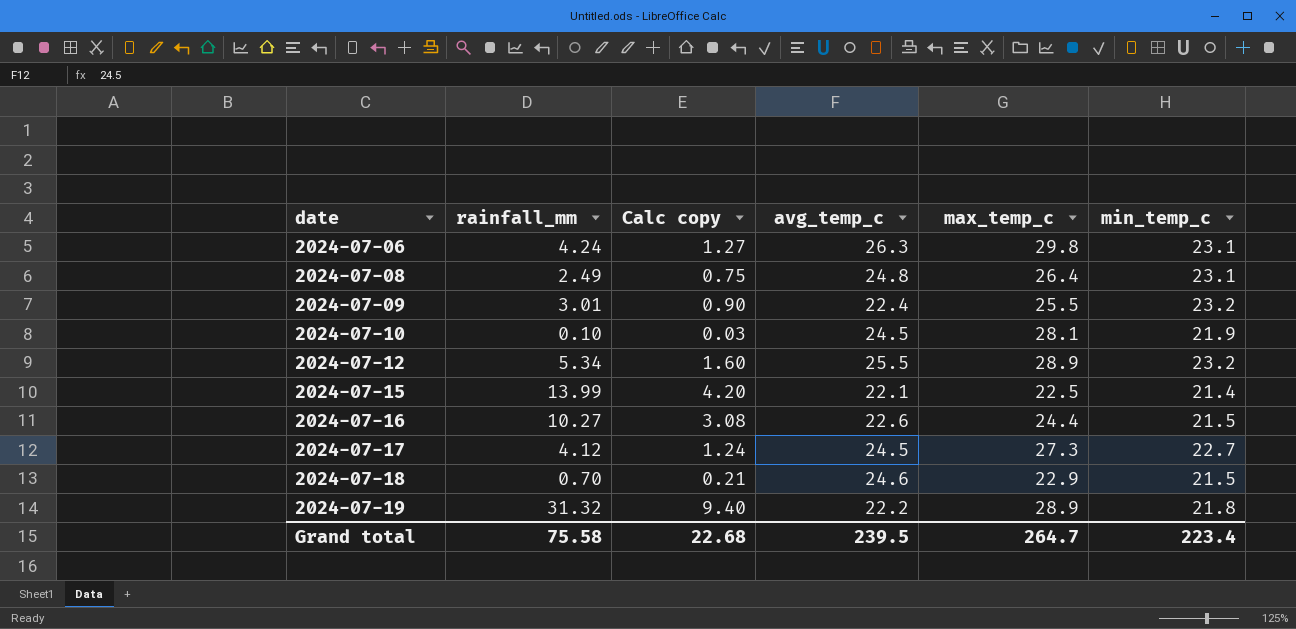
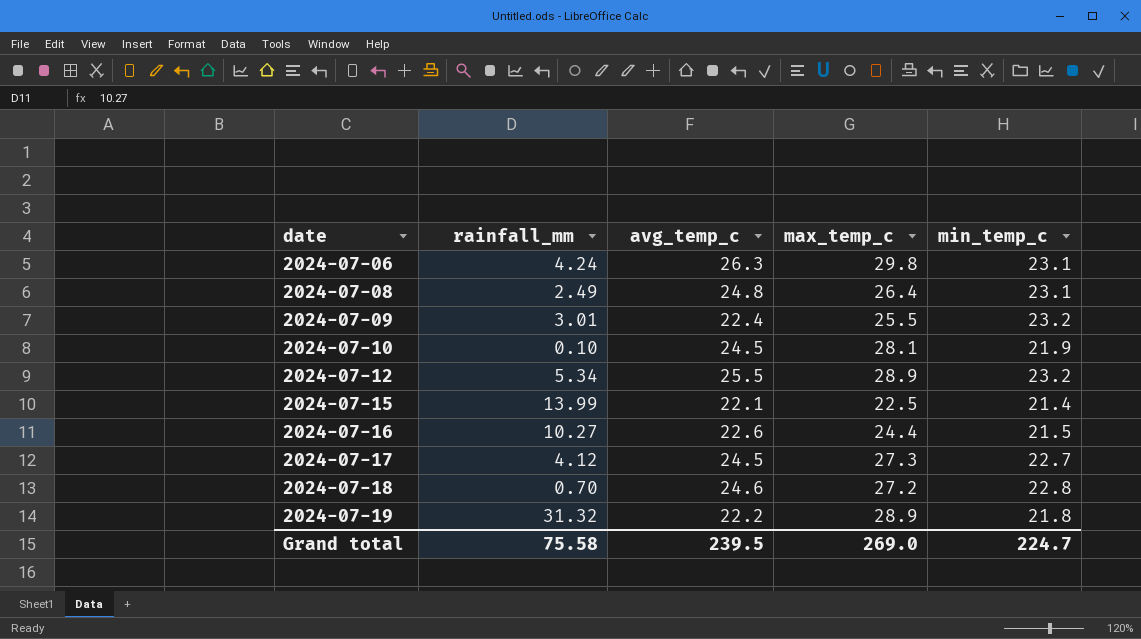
column Calc copy | formula: [rainfall_mm] * 0.3 -> none
2024-07-18 | max_temp_c: 22.9 -> 27.2
2024-07-18 | min_temp_c: 21.5 -> 22.8
Grand total | max_temp_c: 264.7 -> 269.0
Grand total | min_temp_c: 223.4 -> 224.7

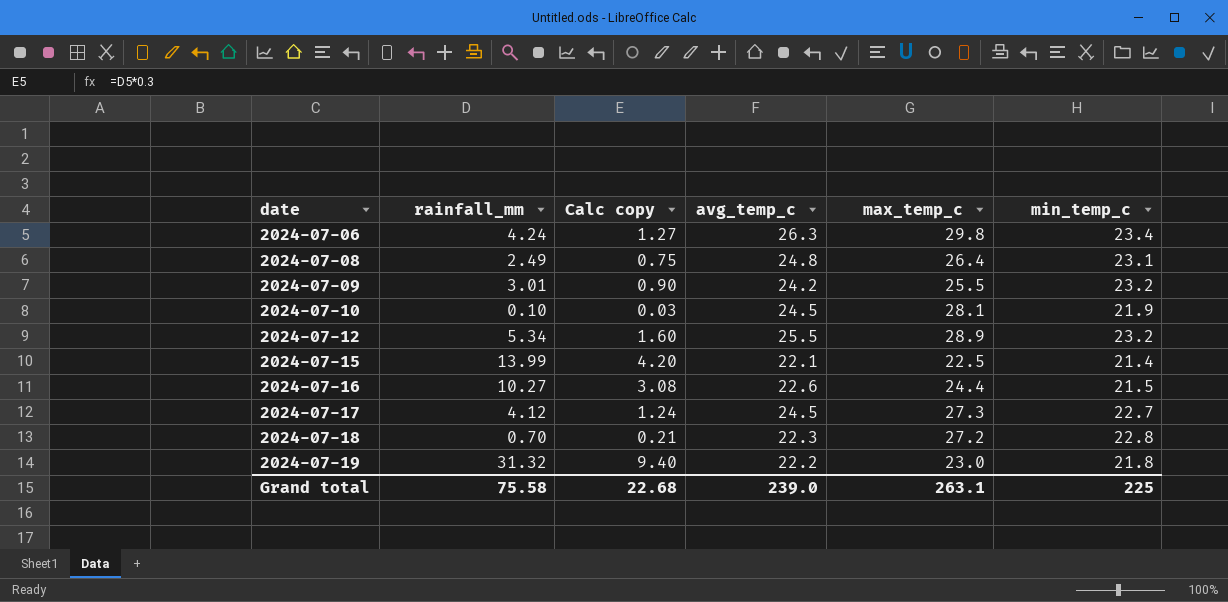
column Calc copy | formula: none -> [rainfall_mm] * 0.3
2024-07-06 | min_temp_c: 23.1 -> 23.4
2024-07-09 | avg_temp_c: 22.4 -> 24.2
2024-07-18 | avg_temp_c: 24.6 -> 22.3
2024-07-19 | max_temp_c: 28.9 -> 23.0
Grand total | avg_temp_c: 239.5 -> 239.0
Grand total | max_temp_c: 269.0 -> 263.1
Grand total | min_temp_c: 224.7 -> 225

